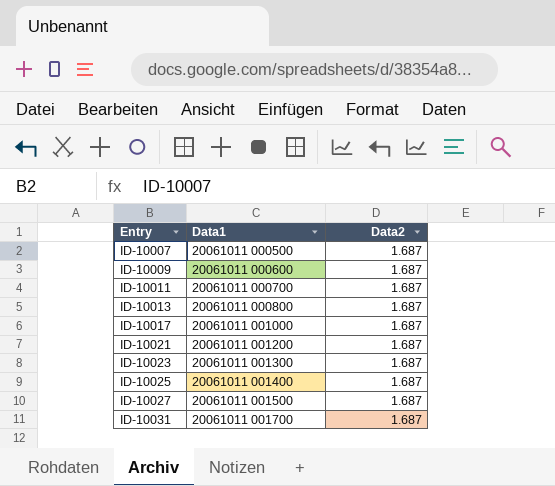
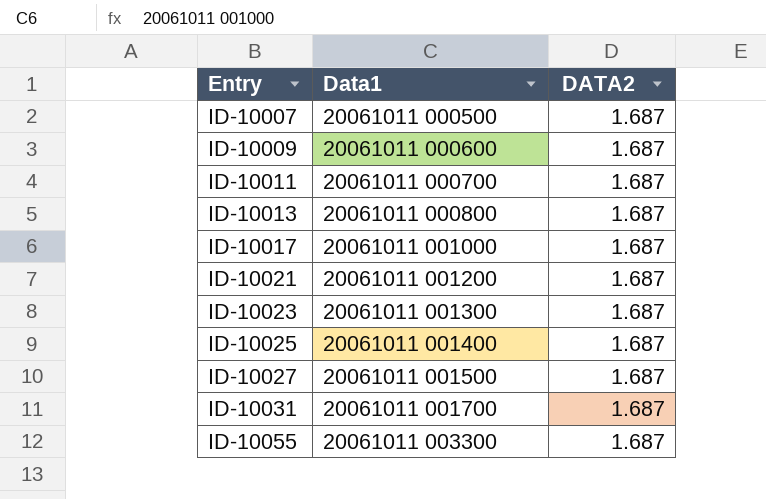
column name: Data2 -> DATA2
row ID-10055: none -> 20061011 003300 | 1.687

